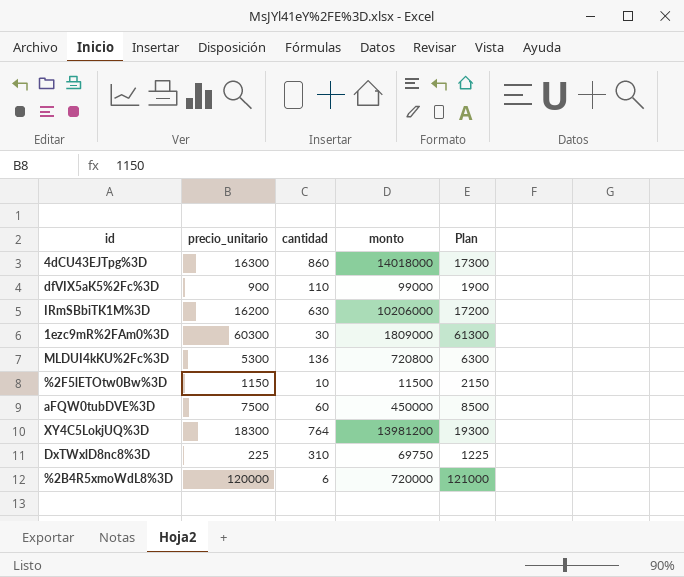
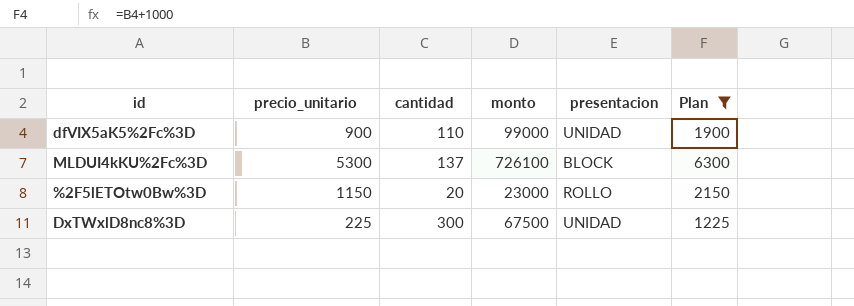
filter: none -> Plan <= 6300
column presentacion | position: none -> 5
MLDUI4kKU%2Fc%3D | cantidad: 136 -> 137
MLDUI4kKU%2Fc%3D | monto: 720800 -> 726100
%2F5lETOtw0Bw%3D | cantidad: 10 -> 20
%2F5lETOtw0Bw%3D | monto: 11500 -> 23000
DxTWxlD8nc8%3D | cantidad: 310 -> 300
DxTWxlD8nc8%3D | monto: 69750 -> 67500

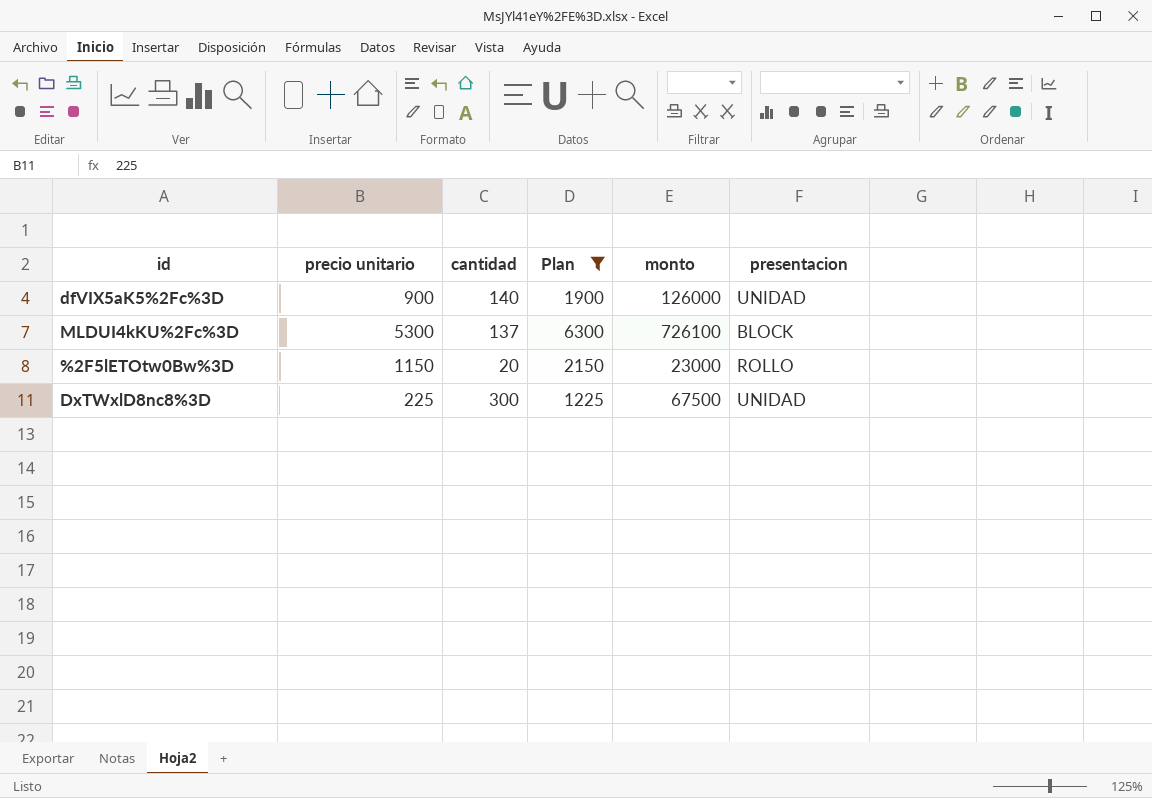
column name: precio_unitario -> precio unitario
column Plan | position: 6 -> 4
dfVIX5aK5%2Fc%3D | cantidad: 110 -> 140
dfVIX5aK5%2Fc%3D | monto: 99000 -> 126000

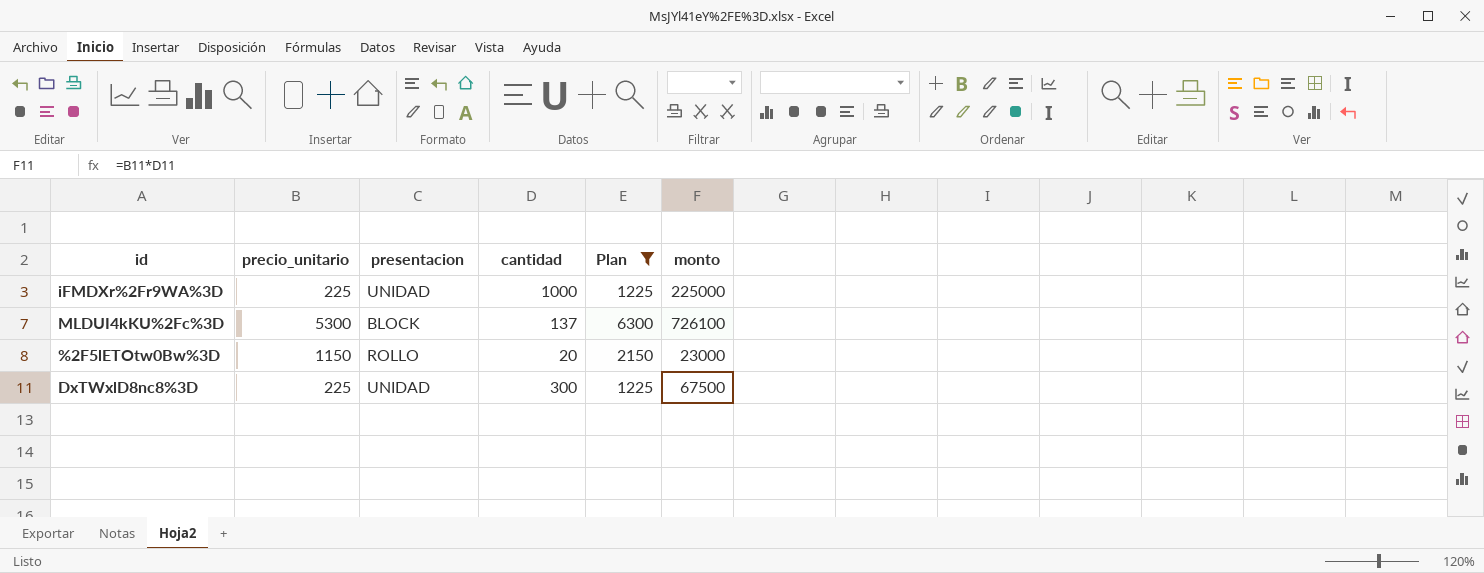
column name: precio unitario -> precio_unitario
column presentacion | position: 6 -> 3
row dfVIX5aK5%2Fc%3D: 900 | 140 | 1900 | 126000 | UNIDAD -> none
row iFMDXr%2Fr9WA%3D: none -> 225 | UNIDAD | 1000 | 1225 | 225000

